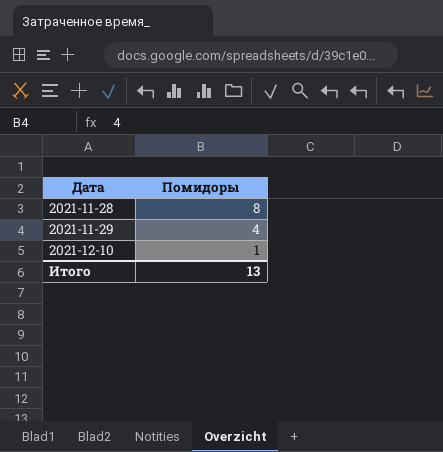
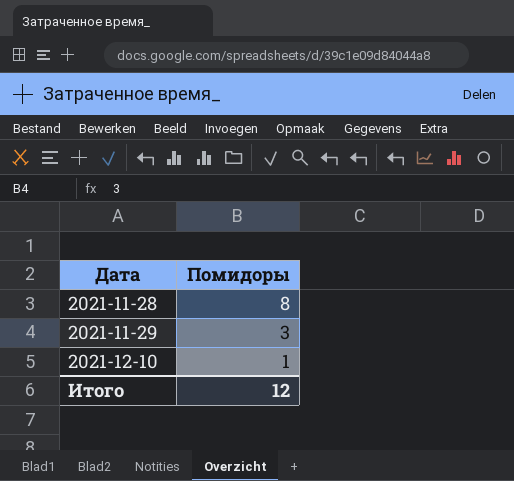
2021-11-29 | Помидоры: 4 -> 3
Итого | Помидоры: 13 -> 12

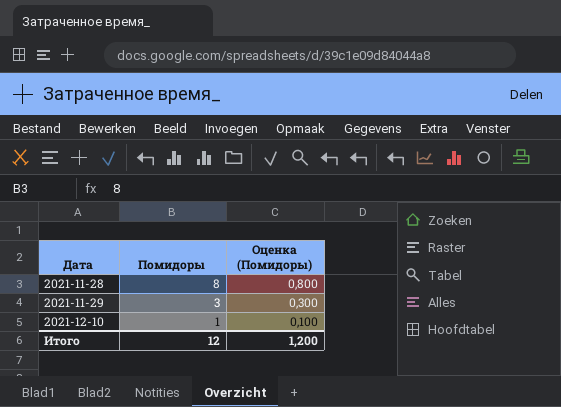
column Оценка (Помидоры) | formula: none -> [Помидоры] * 0,1

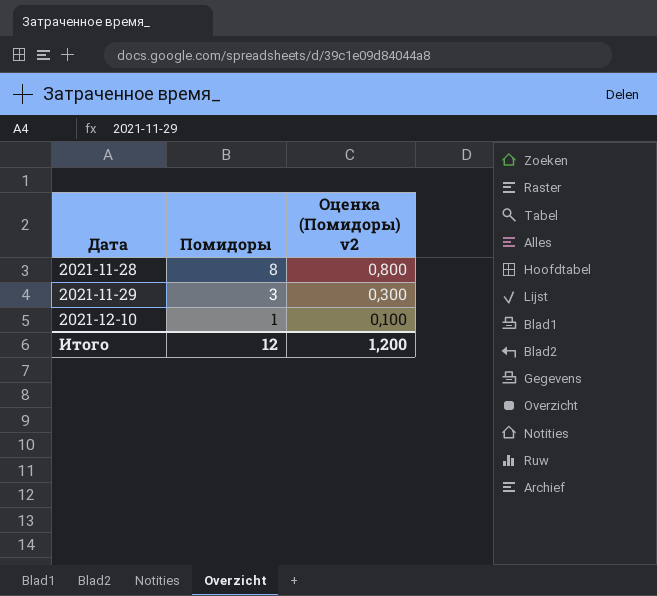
column name: Оценка (Помидоры) -> Оценка (Помидоры) v2

